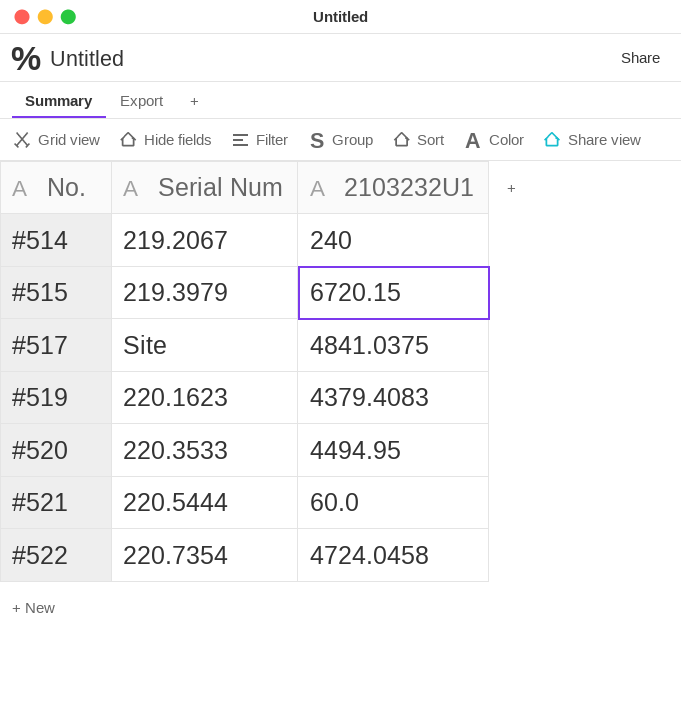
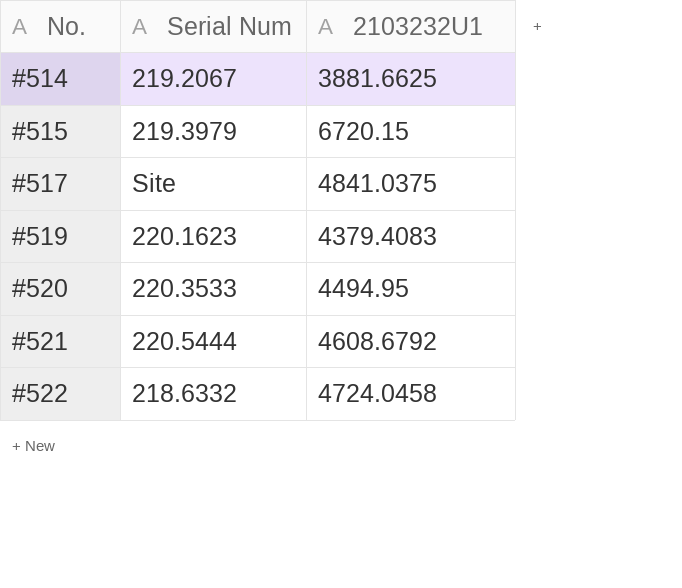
#514 | 2103232U1: 240 -> 3881.6625
#521 | 2103232U1: 60.0 -> 4608.6792
#522 | Serial Num: 220.7354 -> 218.6332

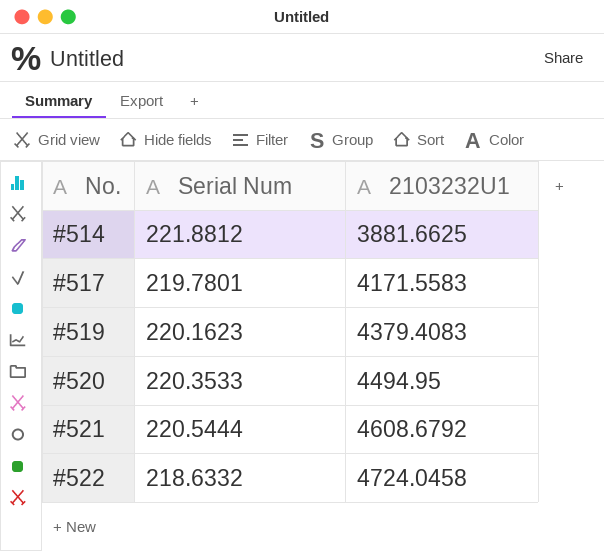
row #515: 219.3979 | 6720.15 -> none
#514 | Serial Num: 219.2067 -> 221.8812
#517 | Serial Num: Site -> 219.7801
#517 | 2103232U1: 4841.0375 -> 4171.5583

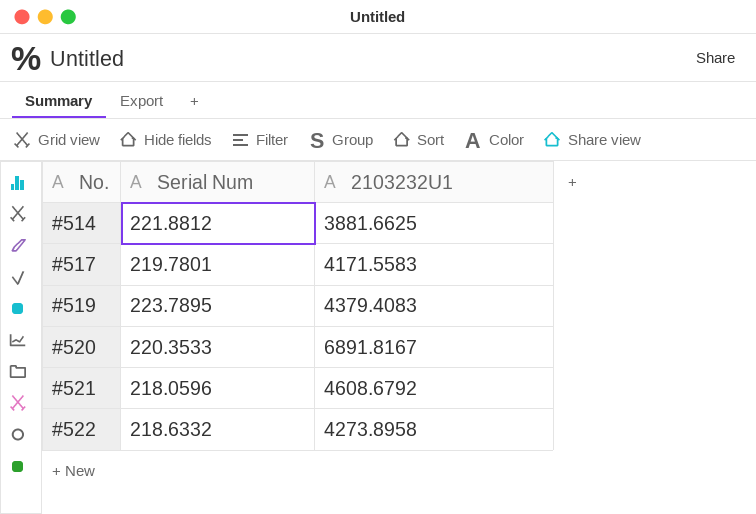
#519 | Serial Num: 220.1623 -> 223.7895
#520 | 2103232U1: 4494.95 -> 6891.8167
#521 | Serial Num: 220.5444 -> 218.0596
#522 | 2103232U1: 4724.0458 -> 4273.8958

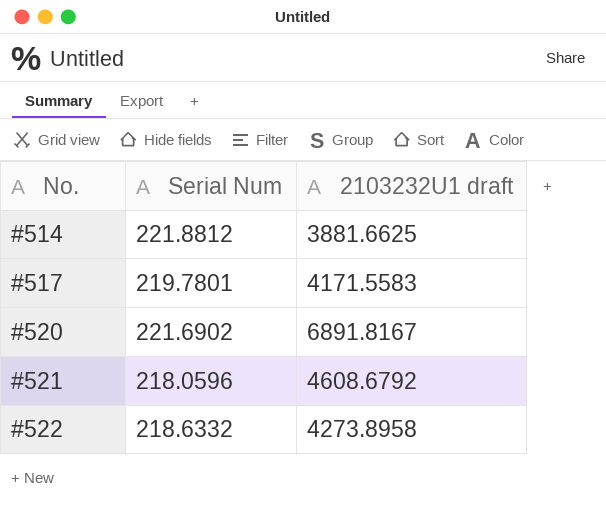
column name: 2103232U1 -> 2103232U1 draft
row #519: 223.7895 | 4379.4083 -> none
#520 | Serial Num: 220.3533 -> 221.6902

